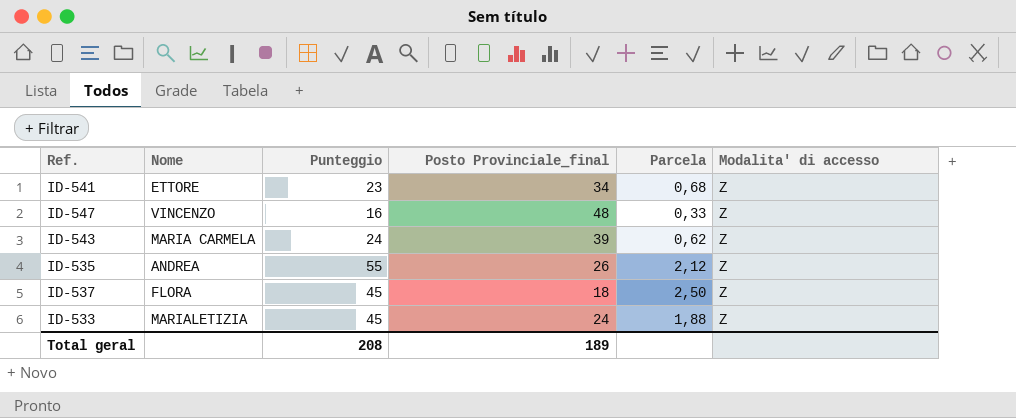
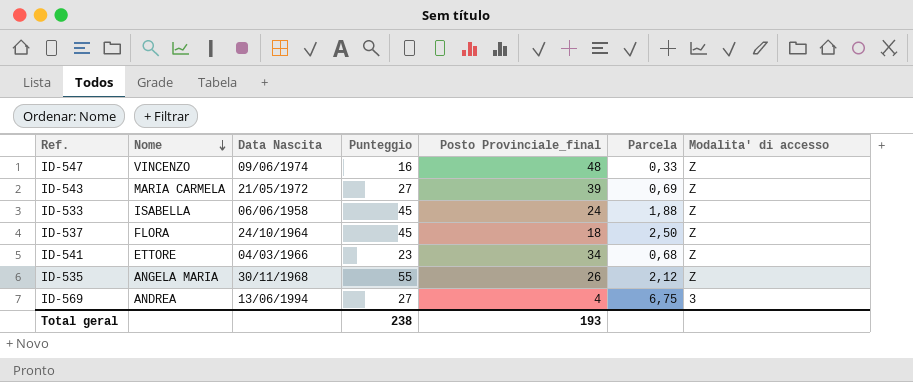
row order: none -> Nome descending
column Data Nascita | position: none -> 3
ID-543 | Punteggio: 24 -> 27
ID-543 | Parcela: 0,62 -> 0,69
ID-533 | Nome: MARIALETIZIA -> ISABELLA
ID-535 | Nome: ANDREA -> ANGELA MARIA
row ID-569: none -> ANDREA | 13/06/1994 | 27 | 4 | 6,75 | 3
Total geral | Punteggio: 208 -> 238
Total geral | Posto Provinciale_final: 189 -> 193

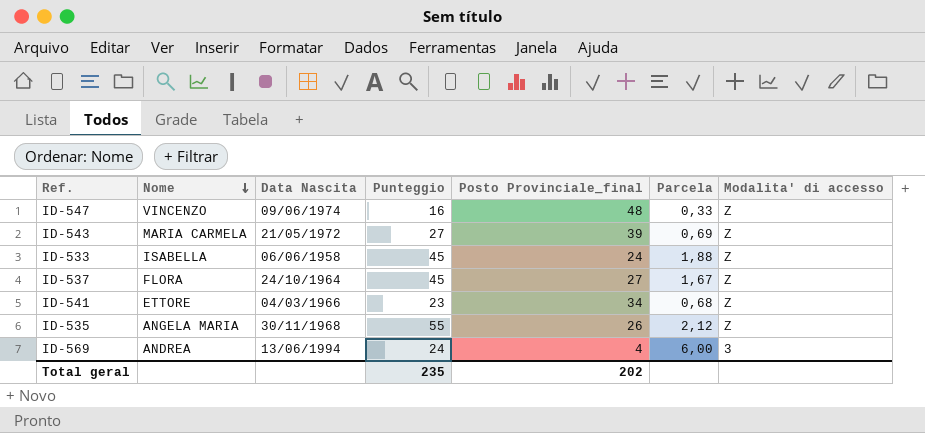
ID-537 | Posto Provinciale_final: 18 -> 27
ID-537 | Parcela: 2,50 -> 1,67
ID-569 | Punteggio: 27 -> 24
ID-569 | Parcela: 6,75 -> 6,00
Total geral | Punteggio: 238 -> 235
Total geral | Posto Provinciale_final: 193 -> 202

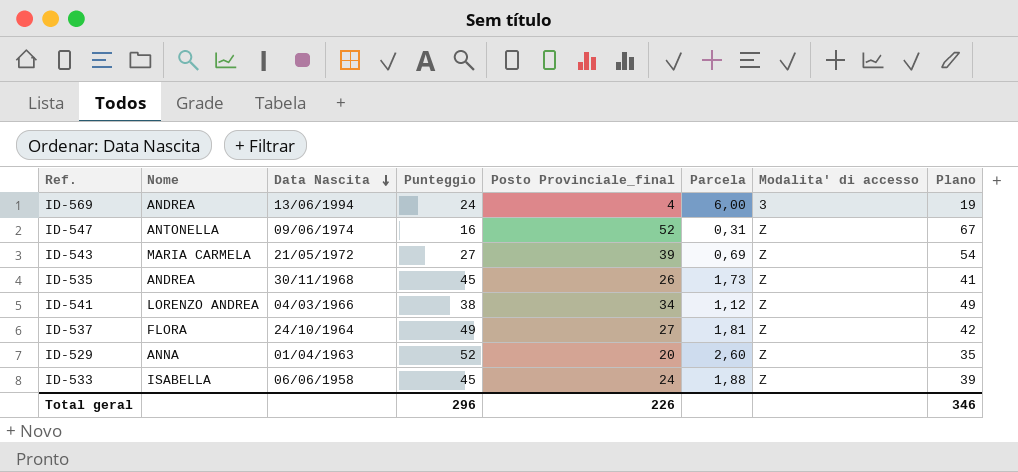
row order: Nome descending -> Data Nascita descending
column Plano | formula: none -> [Posto Provinciale_final] + 15
ID-547 | Nome: VINCENZO -> ANTONELLA
ID-547 | Posto Provinciale_final: 48 -> 52
ID-547 | Parcela: 0,33 -> 0,31
ID-535 | Nome: ANGELA MARIA -> ANDREA
ID-535 | Punteggio: 55 -> 45
ID-535 | Parcela: 2,12 -> 1,73
ID-541 | Nome: ETTORE -> LORENZO ANDREA
ID-541 | Punteggio: 23 -> 38
ID-541 | Parcela: 0,68 -> 1,12
ID-537 | Punteggio: 45 -> 49
ID-537 | Parcela: 1,67 -> 1,81
row ID-529: none -> ANNA | 01/04/1963 | 52 | 20 | 2,60 | Z | 35
Total geral | Punteggio: 235 -> 296
Total geral | Posto Provinciale_final: 202 -> 226

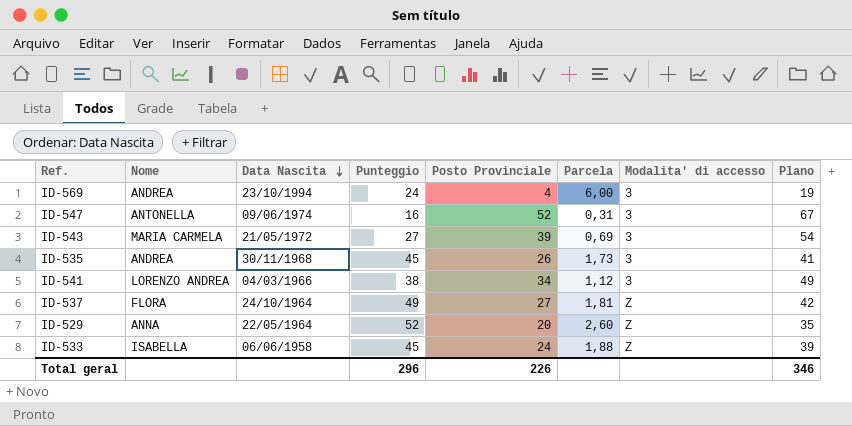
column name: Posto Provinciale_final -> Posto Provinciale
ID-569 | Data Nascita: 13/06/1994 -> 23/10/1994
ID-547 | Modalita' di accesso: Z -> 3
ID-543 | Modalita' di accesso: Z -> 3
ID-535 | Modalita' di accesso: Z -> 3
ID-541 | Modalita' di accesso: Z -> 3
ID-529 | Data Nascita: 01/04/1963 -> 22/05/1964

